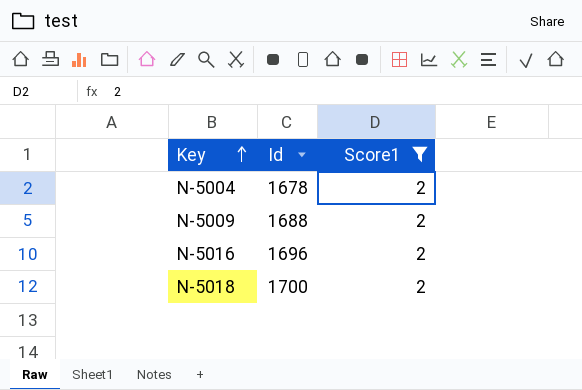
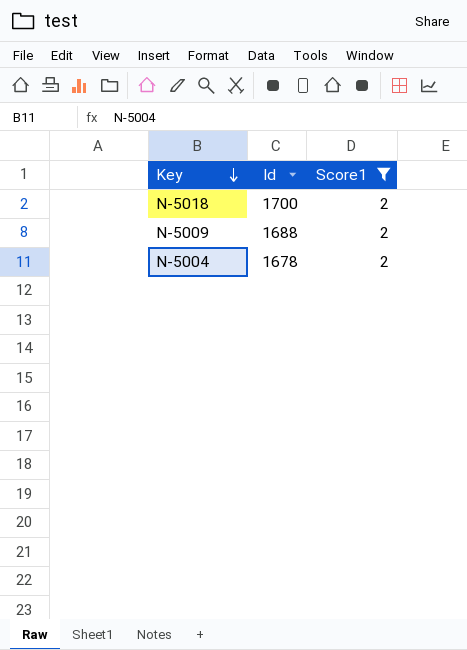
row order: Key ascending -> Key descending
row N-5016: 1696 | 2 -> none

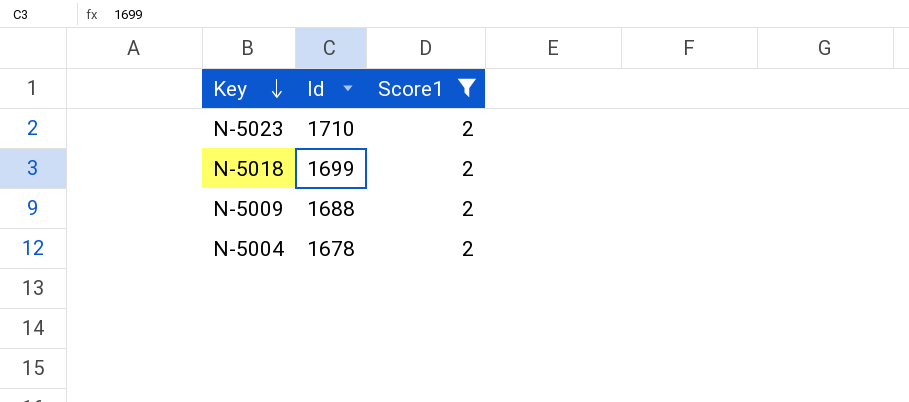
row N-5023: none -> 1710 | 2
N-5018 | Id: 1700 -> 1699

